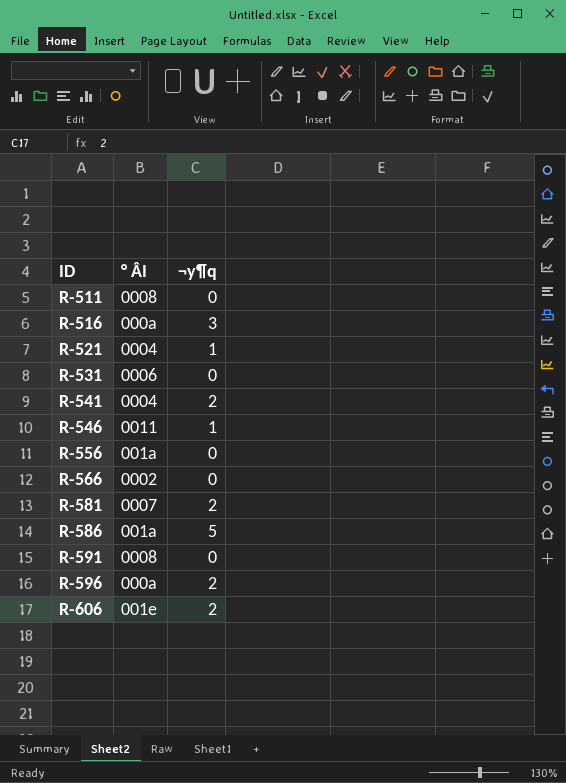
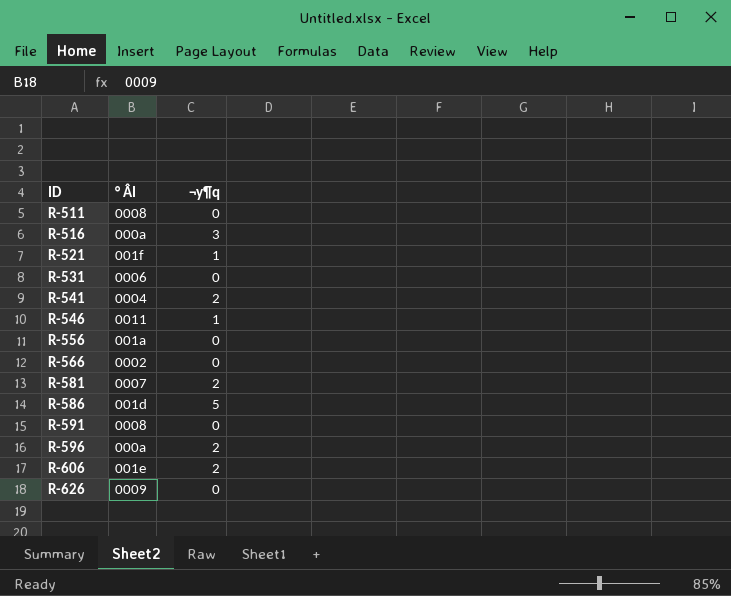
R-521 | ° ÂI: 0004 -> 001f
R-586 | ° ÂI: 001a -> 001d
row R-626: none -> 0009 | 0

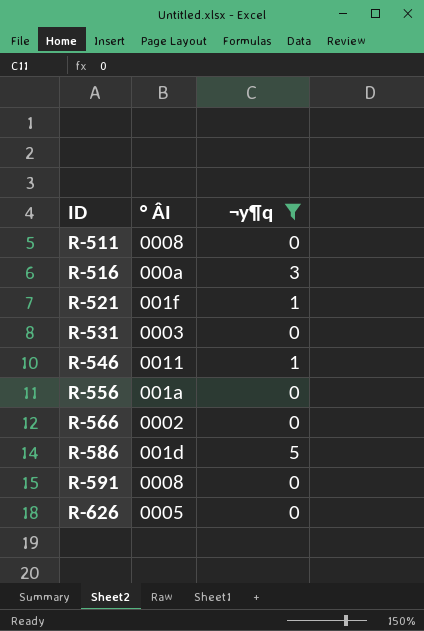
filter: none -> ¬y¶q != 2
R-531 | ° ÂI: 0006 -> 0003
R-626 | ° ÂI: 0009 -> 0005

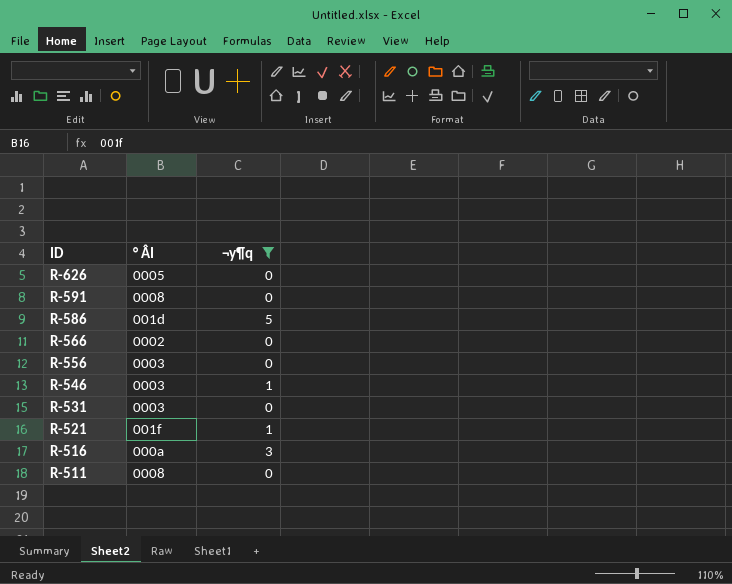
row order: ID ascending -> ID descending
R-556 | ° ÂI: 001a -> 0003
R-546 | ° ÂI: 0011 -> 0003

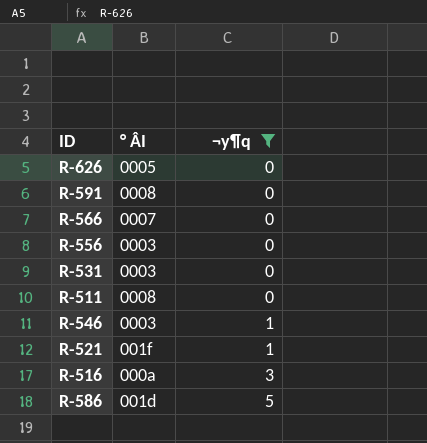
row order: ID descending -> ¬y¶q ascending
R-566 | ° ÂI: 0002 -> 0007

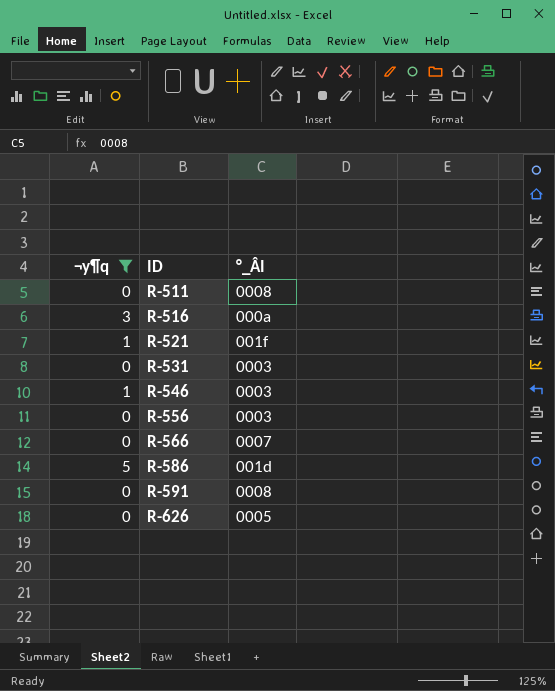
row order: ¬y¶q ascending -> ID ascending
column ¬y¶q | position: 3 -> 1
column name: ° ÂI -> °_ÂI

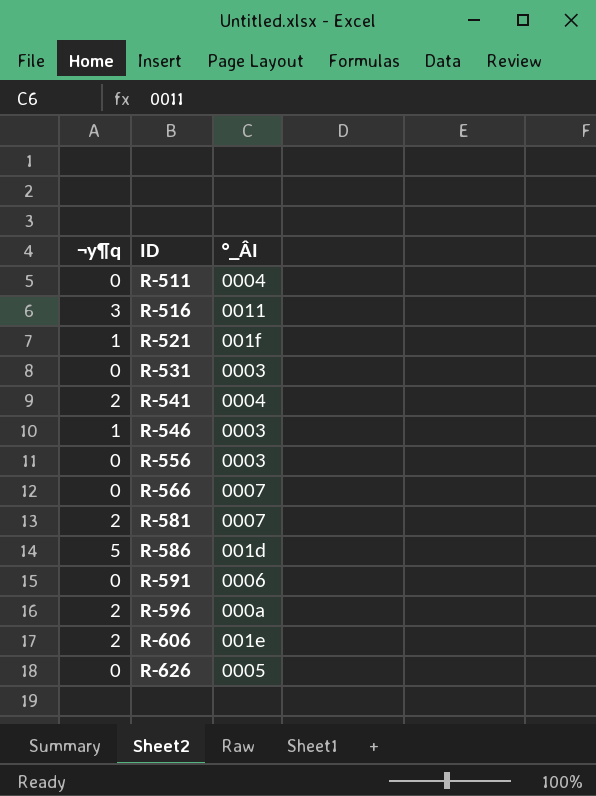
filter: ¬y¶q != 2 -> none
R-511 | °_ÂI: 0008 -> 0004
R-516 | °_ÂI: 000a -> 0011
R-591 | °_ÂI: 0008 -> 0006

